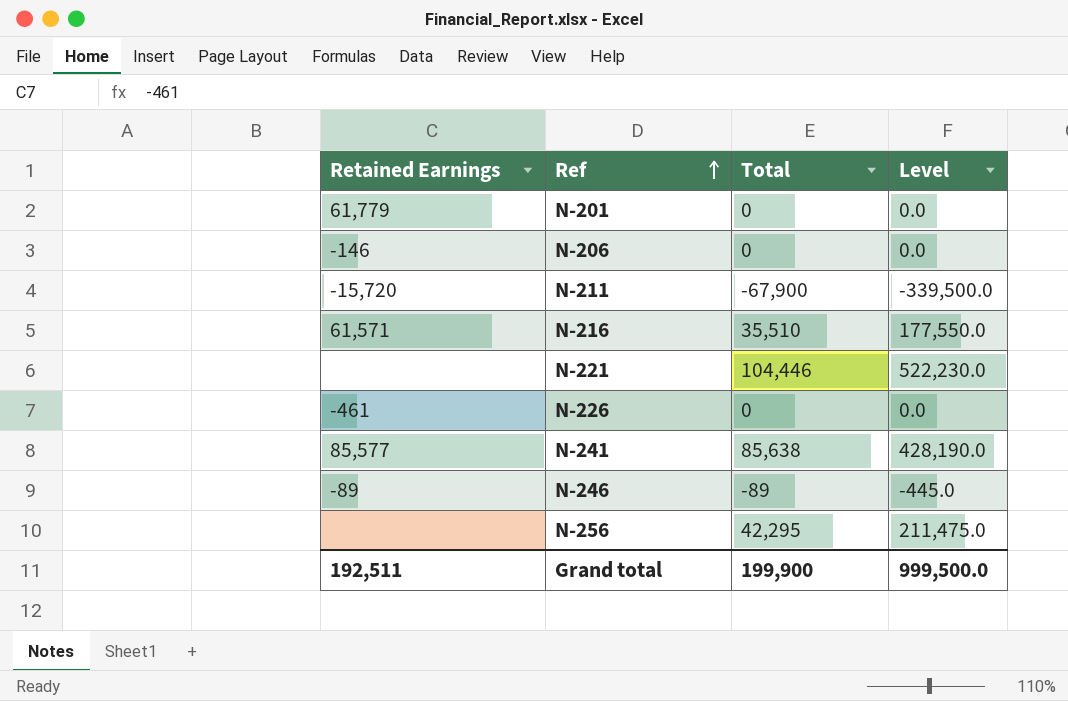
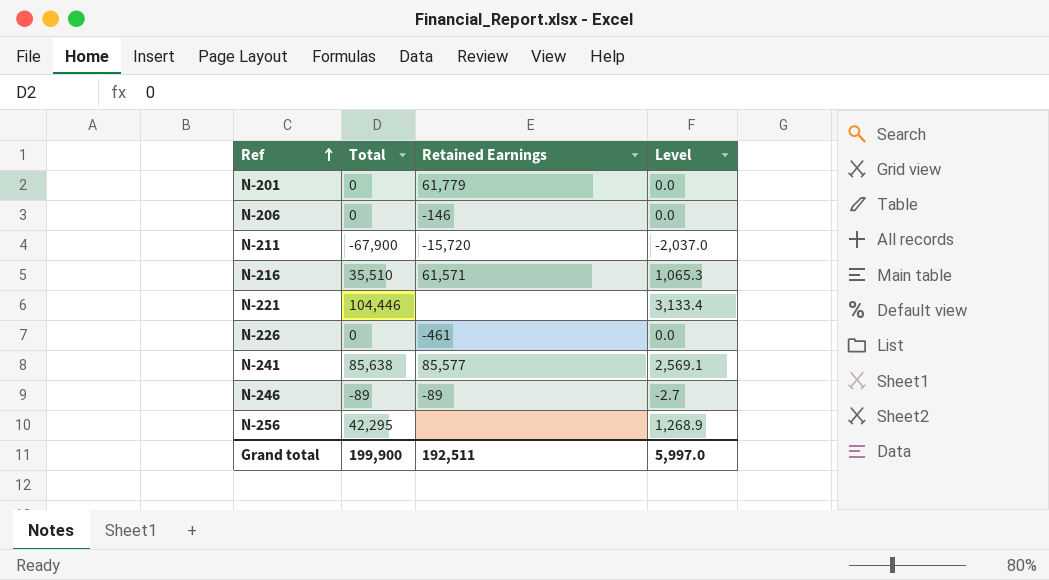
column Retained Earnings | position: 1 -> 3
column Level | formula: [Total] * 5 -> [Total] * 0.03
Grand total | Level: 999,500.0 -> 5,997.0

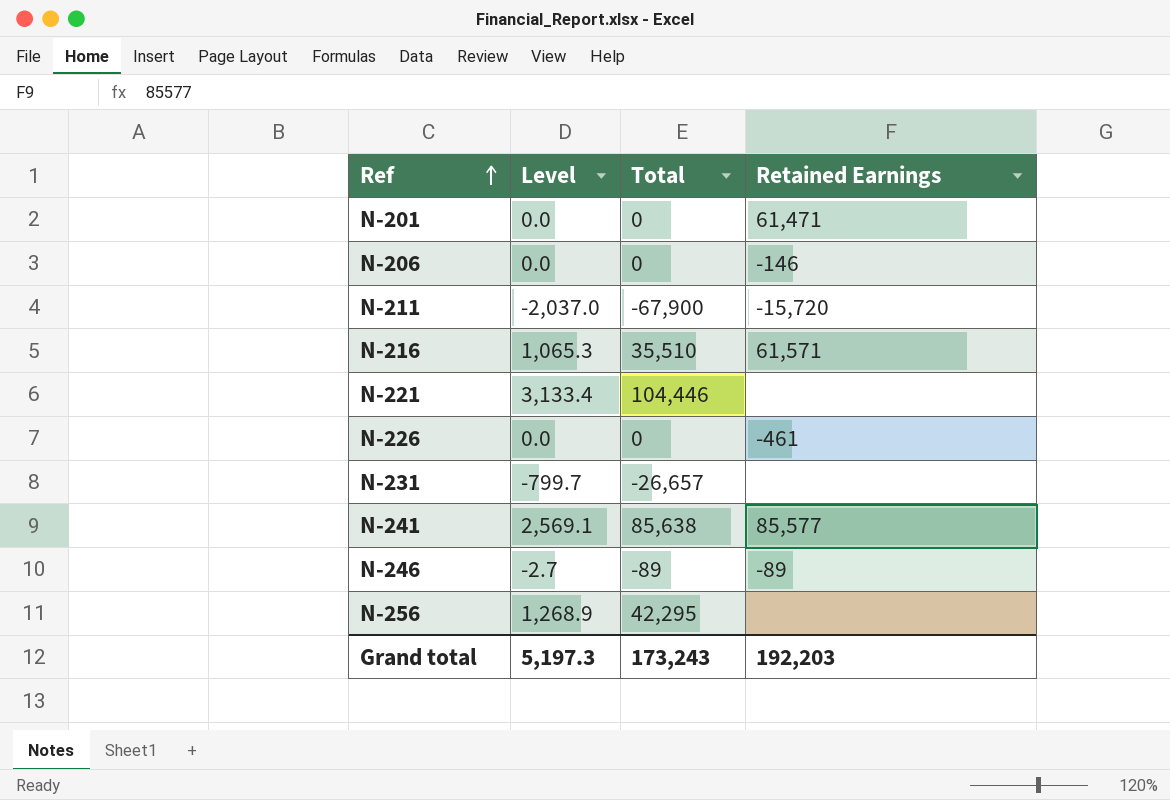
column Level | position: 4 -> 2
N-201 | Retained Earnings: 61,779 -> 61,471
row N-231: none -> -799.7 | -26,657 | none
Grand total | Level: 5,997.0 -> 5,197.3
Grand total | Total: 199,900 -> 173,243
Grand total | Retained Earnings: 192,511 -> 192,203

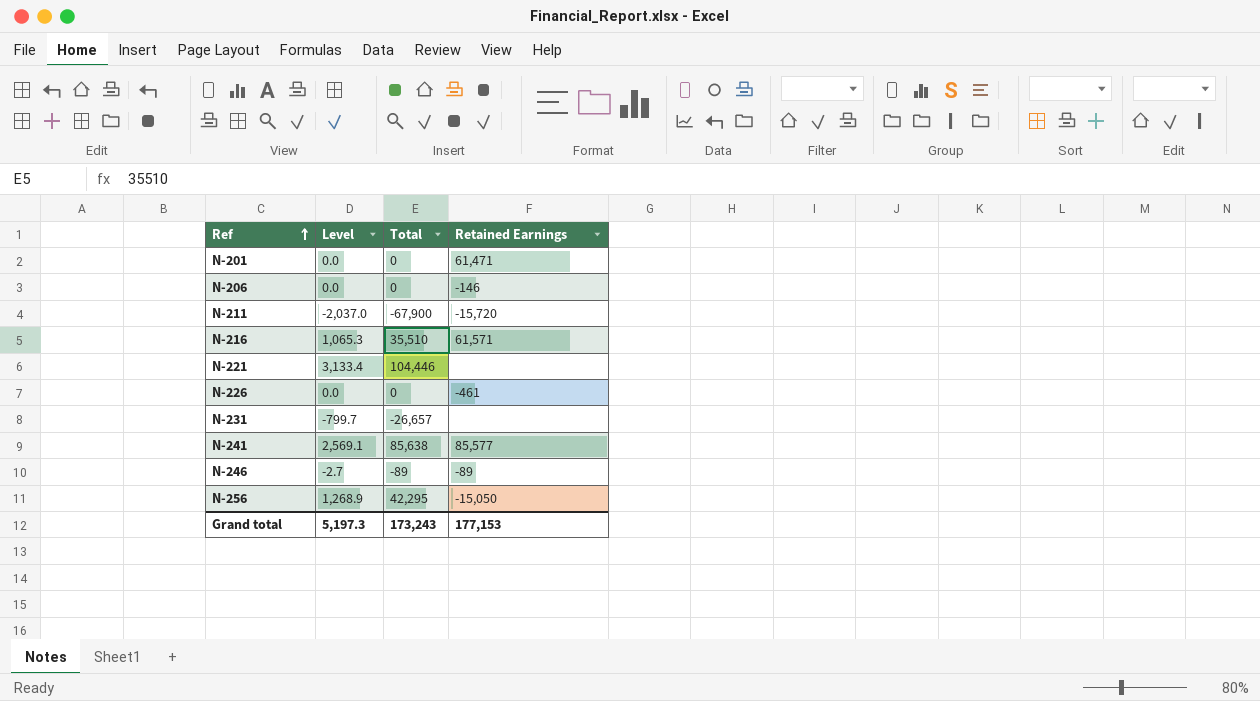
N-256 | Retained Earnings: none -> -15,050
Grand total | Retained Earnings: 192,203 -> 177,153

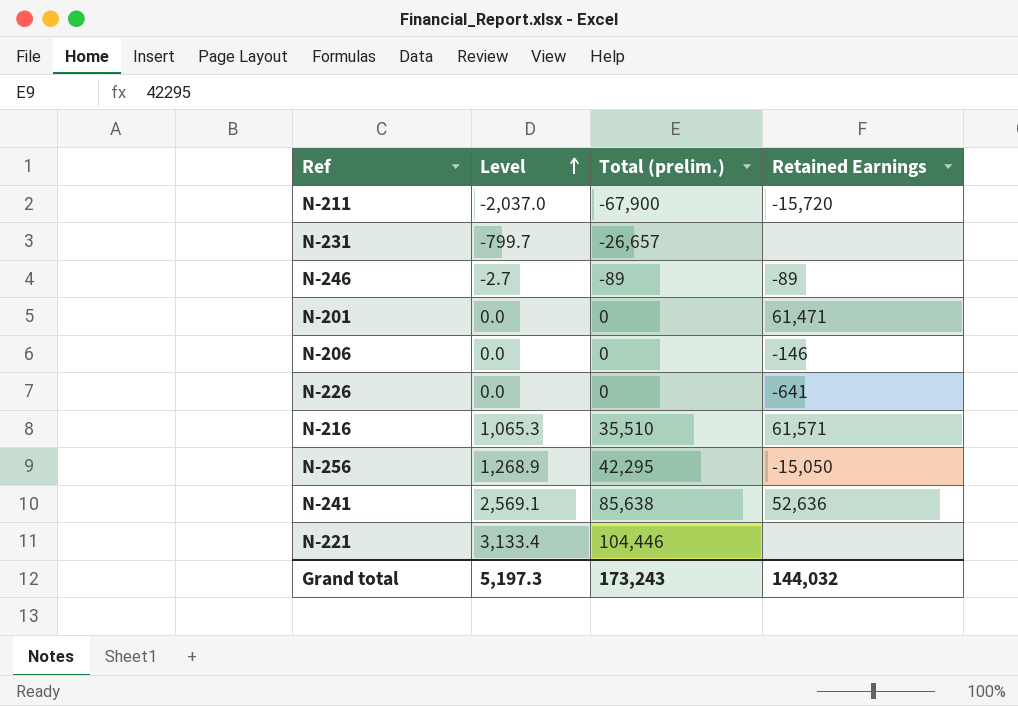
row order: Ref ascending -> Level ascending
column name: Total -> Total (prelim.)
N-226 | Retained Earnings: -461 -> -641
N-241 | Retained Earnings: 85,577 -> 52,636
Grand total | Retained Earnings: 177,153 -> 144,032

